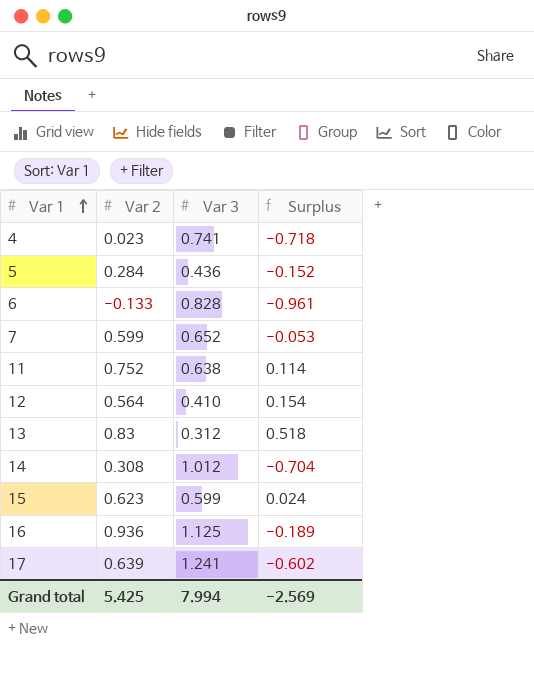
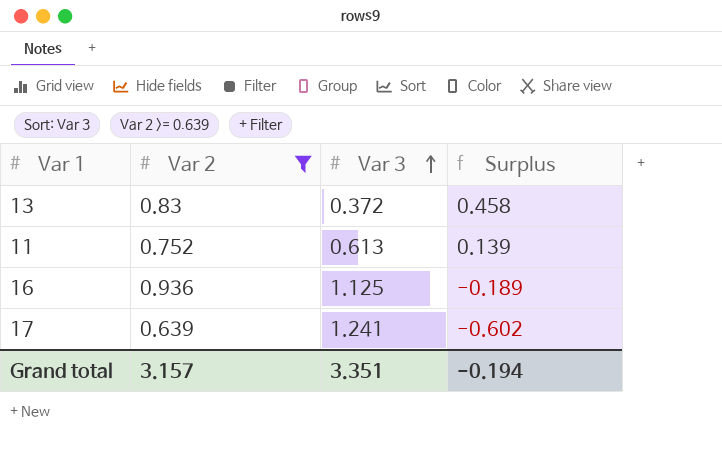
filter: none -> Var 2 >= 0.639
row order: Var 1 ascending -> Var 3 ascending
13 | Var 3: 0.312 -> 0.372
13 | Surplus: 0.518 -> 0.458
11 | Var 3: 0.638 -> 0.613
11 | Surplus: 0.114 -> 0.139
Grand total | Var 2: 5.425 -> 3.157
Grand total | Var 3: 7.994 -> 3.351
Grand total | Surplus: -2.569 -> -0.194

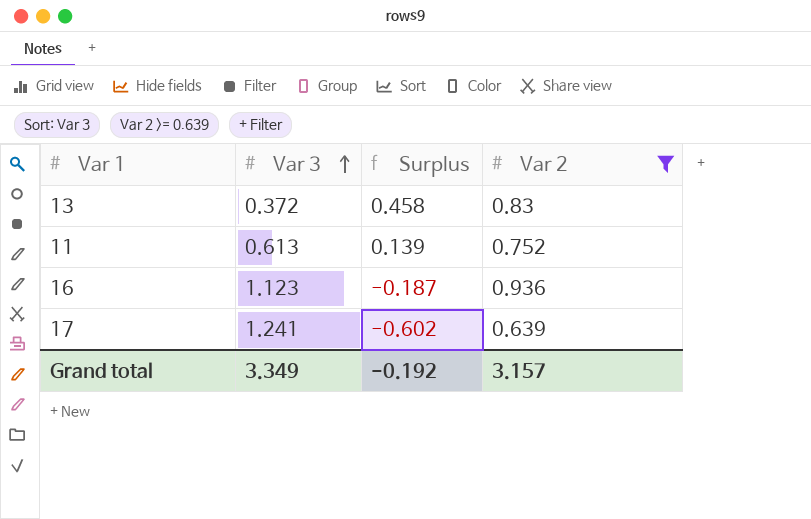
column Var 2 | position: 2 -> 4
16 | Var 3: 1.125 -> 1.123
16 | Surplus: -0.189 -> -0.187
Grand total | Var 3: 3.351 -> 3.349
Grand total | Surplus: -0.194 -> -0.192

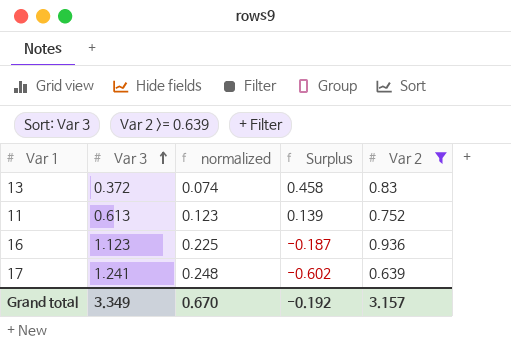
column normalized | formula: none -> [Var 3] * 0.2

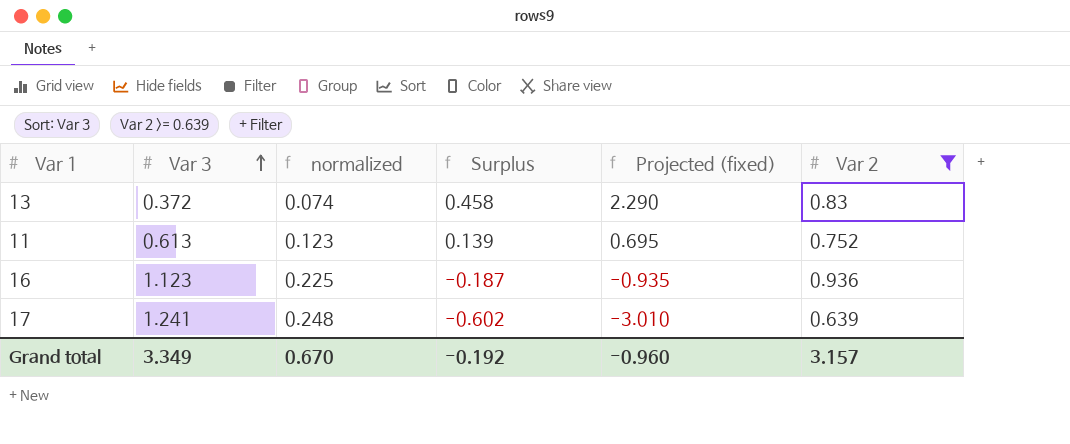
column Projected (fixed) | formula: none -> [Surplus] * 5

